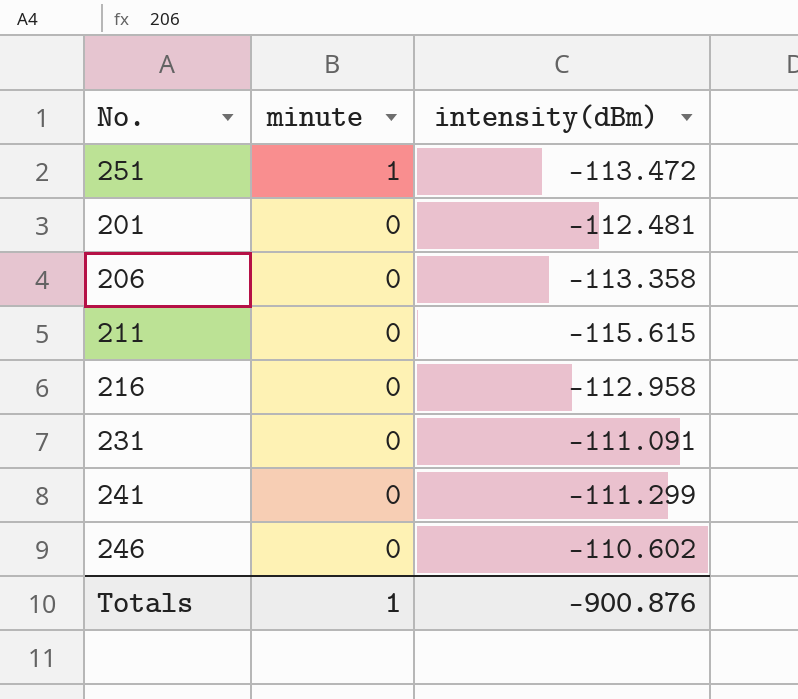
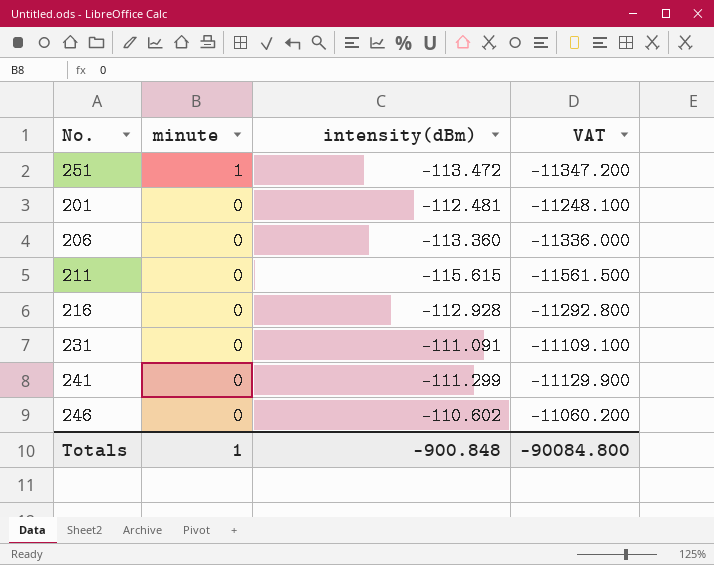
column VAT | formula: none -> [intensity(dBm)] * 100
206 | intensity(dBm): -113.358 -> -113.360
216 | intensity(dBm): -112.958 -> -112.928
Totals | intensity(dBm): -900.876 -> -900.848

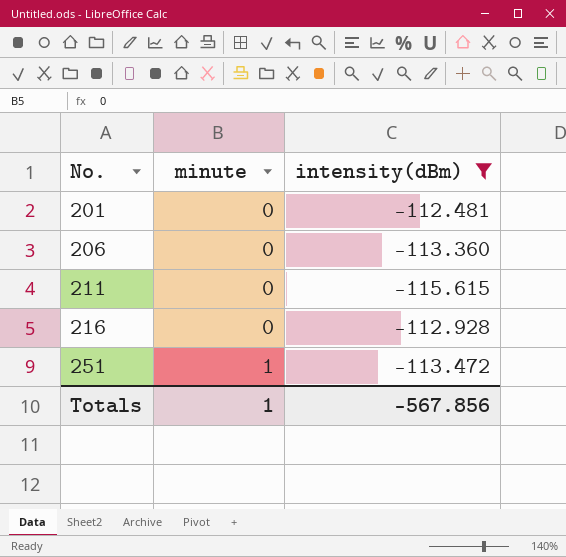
filter: none -> intensity(dBm) <= -112.481
row order: minute descending -> No. ascending
column VAT | formula: [intensity(dBm)] * 100 -> none
Totals | intensity(dBm): -900.848 -> -567.856

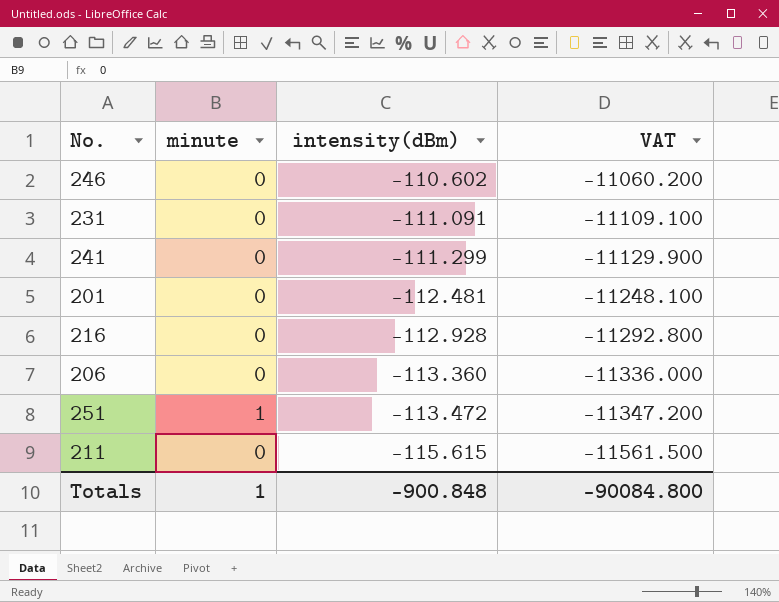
filter: intensity(dBm) <= -112.481 -> none
row order: No. ascending -> intensity(dBm) descending
column VAT | formula: none -> [intensity(dBm)] * 100
Totals | intensity(dBm): -567.856 -> -900.848

